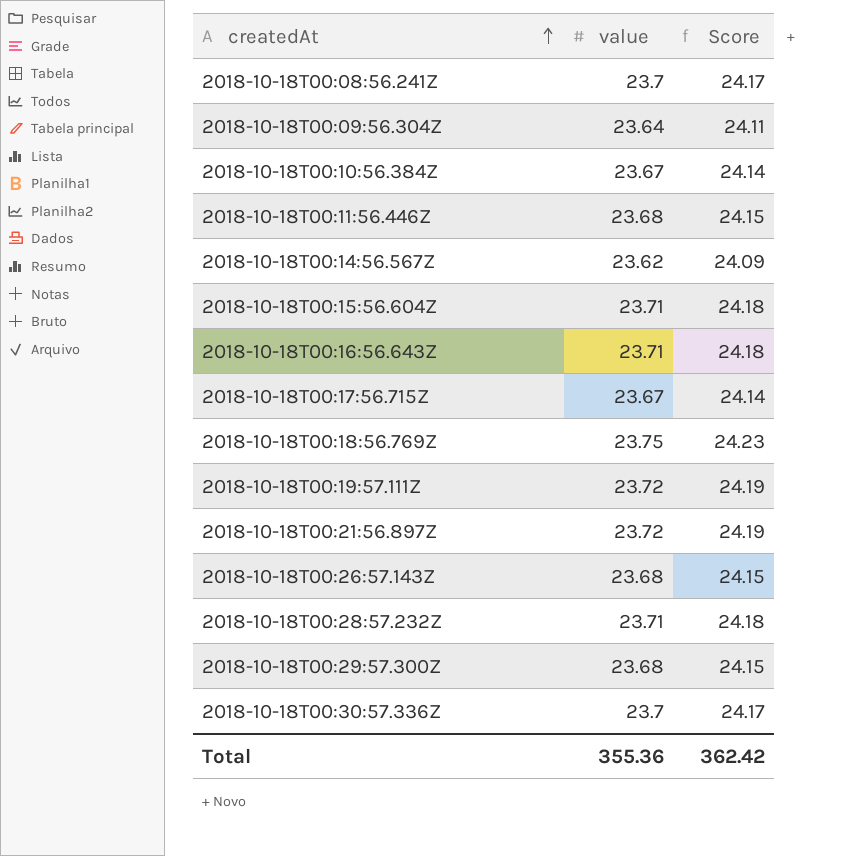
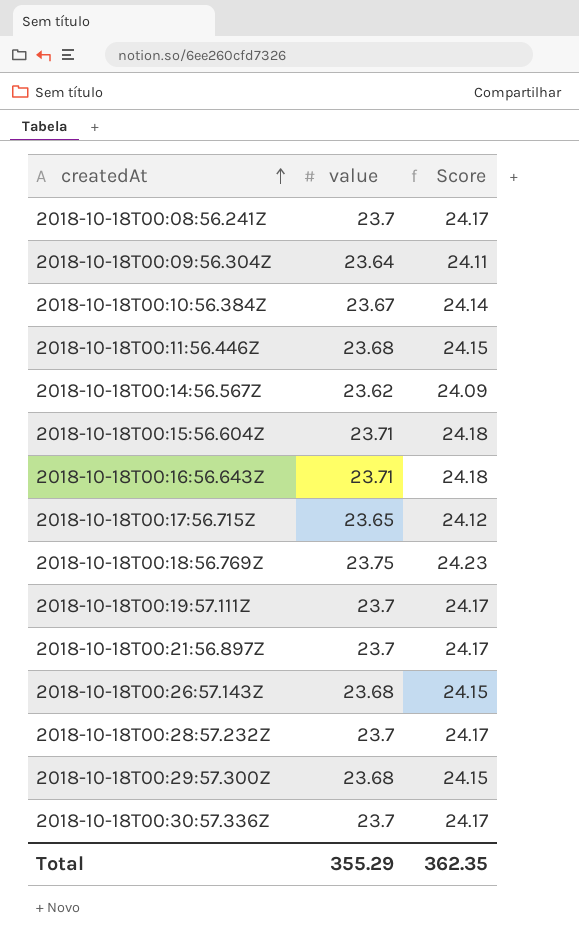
2018-10-18T00:17:56.715Z | value: 23.67 -> 23.65
2018-10-18T00:17:56.715Z | Score: 24.14 -> 24.12
2018-10-18T00:19:57.111Z | value: 23.72 -> 23.7
2018-10-18T00:19:57.111Z | Score: 24.19 -> 24.17
2018-10-18T00:21:56.897Z | value: 23.72 -> 23.7
2018-10-18T00:21:56.897Z | Score: 24.19 -> 24.17
2018-10-18T00:28:57.232Z | value: 23.71 -> 23.7
2018-10-18T00:28:57.232Z | Score: 24.18 -> 24.17
Total | value: 355.36 -> 355.29
Total | Score: 362.42 -> 362.35

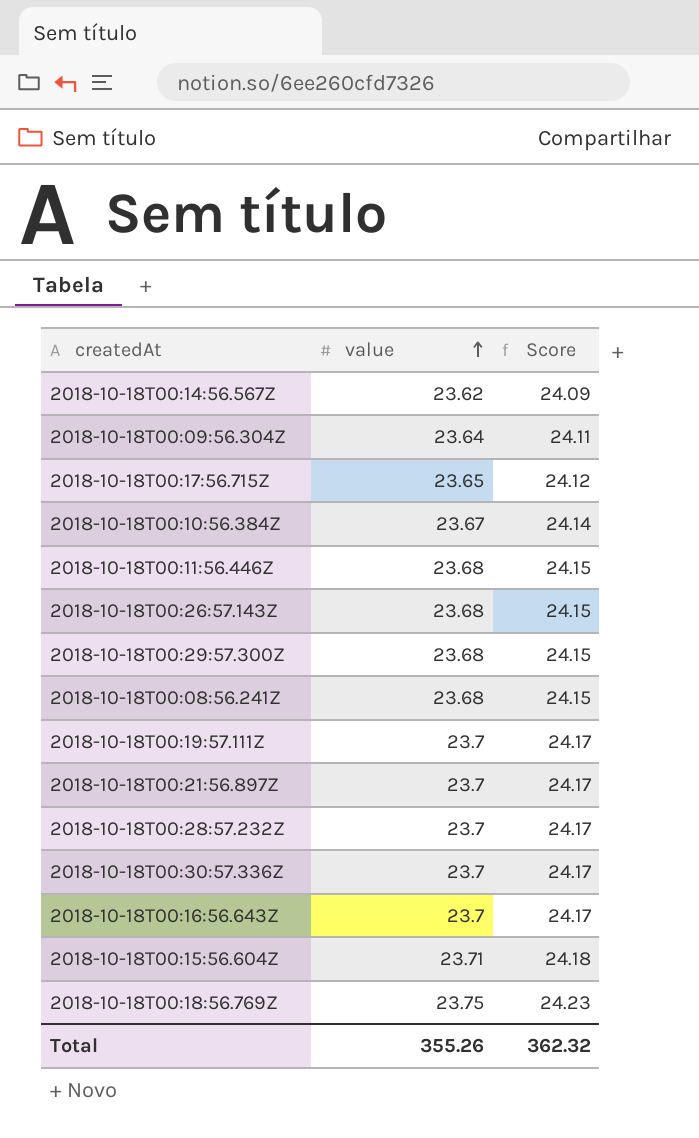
row order: createdAt ascending -> value ascending
2018-10-18T00:08:56.241Z | value: 23.7 -> 23.68
2018-10-18T00:08:56.241Z | Score: 24.17 -> 24.15
2018-10-18T00:16:56.643Z | value: 23.71 -> 23.7
2018-10-18T00:16:56.643Z | Score: 24.18 -> 24.17
Total | value: 355.29 -> 355.26
Total | Score: 362.35 -> 362.32

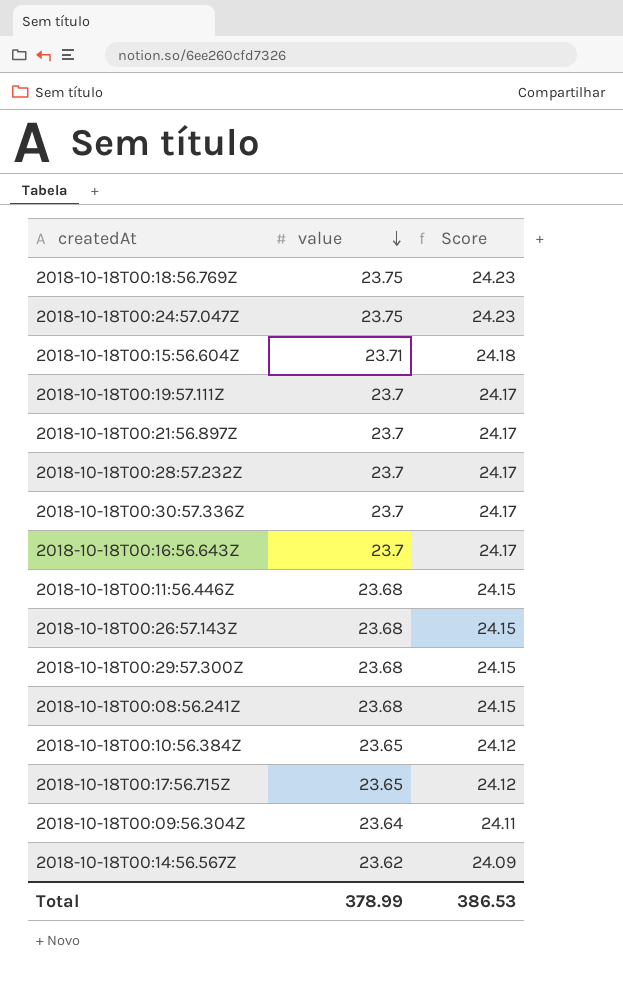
row order: value ascending -> value descending
row 2018-10-18T00:24:57.047Z: none -> 23.75 | 24.23
2018-10-18T00:10:56.384Z | value: 23.67 -> 23.65
2018-10-18T00:10:56.384Z | Score: 24.14 -> 24.12
Total | value: 355.26 -> 378.99
Total | Score: 362.32 -> 386.53

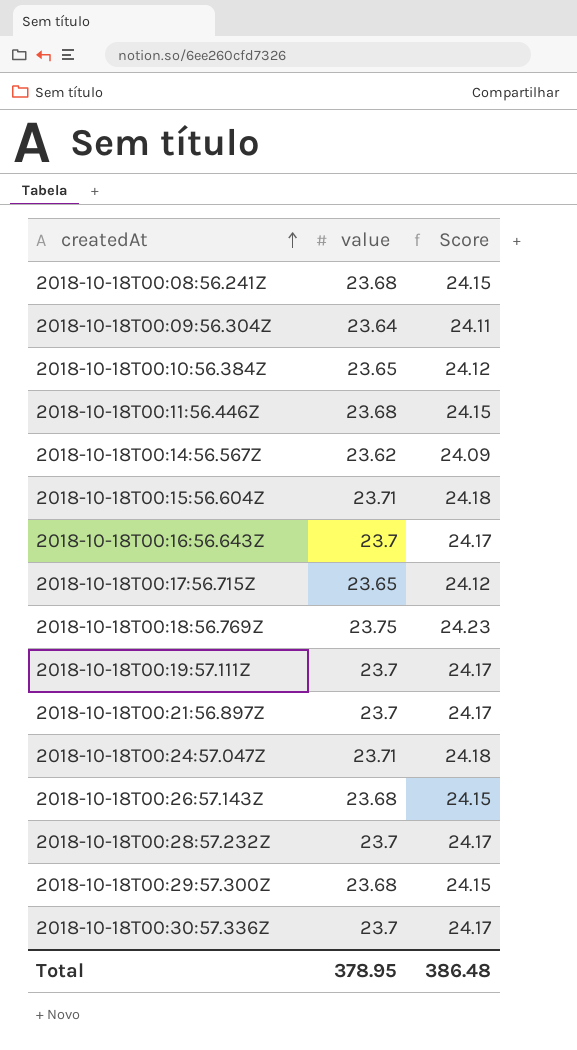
row order: value descending -> createdAt ascending
2018-10-18T00:24:57.047Z | value: 23.75 -> 23.71
2018-10-18T00:24:57.047Z | Score: 24.23 -> 24.18
Total | value: 378.99 -> 378.95
Total | Score: 386.53 -> 386.48

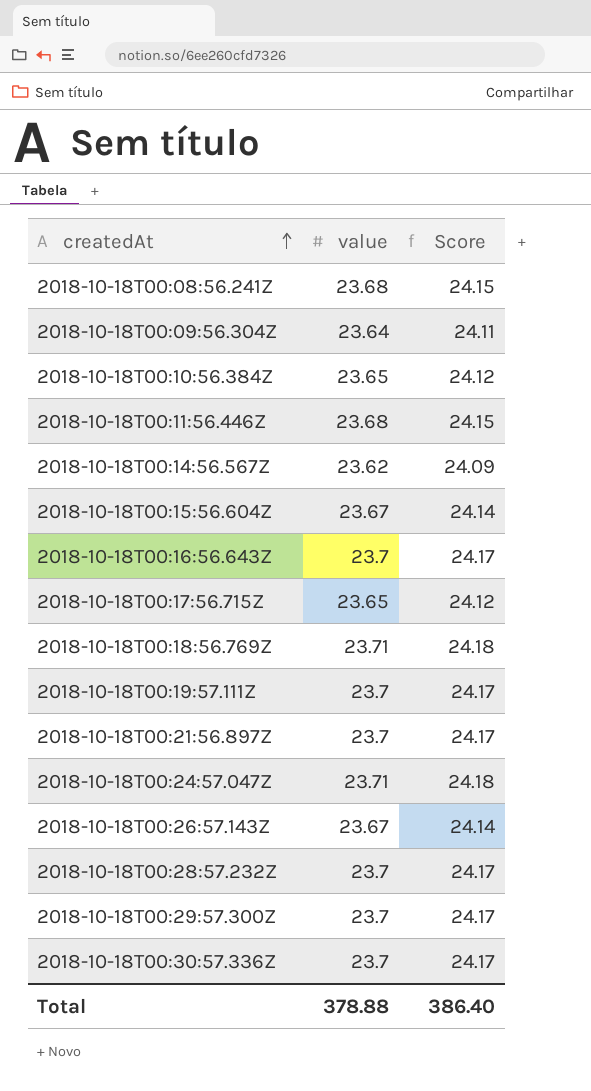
2018-10-18T00:15:56.604Z | value: 23.71 -> 23.67
2018-10-18T00:15:56.604Z | Score: 24.18 -> 24.14
2018-10-18T00:18:56.769Z | value: 23.75 -> 23.71
2018-10-18T00:18:56.769Z | Score: 24.23 -> 24.18
2018-10-18T00:26:57.143Z | value: 23.68 -> 23.67
2018-10-18T00:26:57.143Z | Score: 24.15 -> 24.14
2018-10-18T00:29:57.300Z | value: 23.68 -> 23.7
2018-10-18T00:29:57.300Z | Score: 24.15 -> 24.17
Total | value: 378.95 -> 378.88
Total | Score: 386.48 -> 386.40

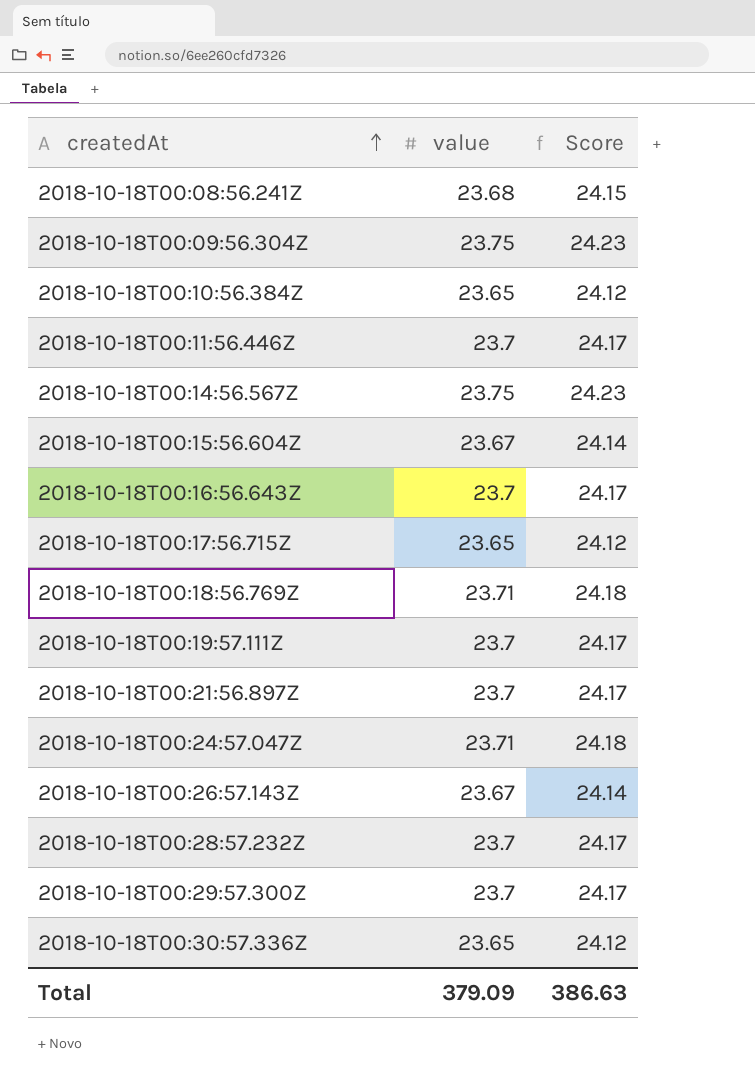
2018-10-18T00:09:56.304Z | value: 23.64 -> 23.75
2018-10-18T00:09:56.304Z | Score: 24.11 -> 24.23
2018-10-18T00:11:56.446Z | value: 23.68 -> 23.7
2018-10-18T00:11:56.446Z | Score: 24.15 -> 24.17
2018-10-18T00:14:56.567Z | value: 23.62 -> 23.75
2018-10-18T00:14:56.567Z | Score: 24.09 -> 24.23
2018-10-18T00:30:57.336Z | value: 23.7 -> 23.65
2018-10-18T00:30:57.336Z | Score: 24.17 -> 24.12
Total | value: 378.88 -> 379.09
Total | Score: 386.40 -> 386.63

